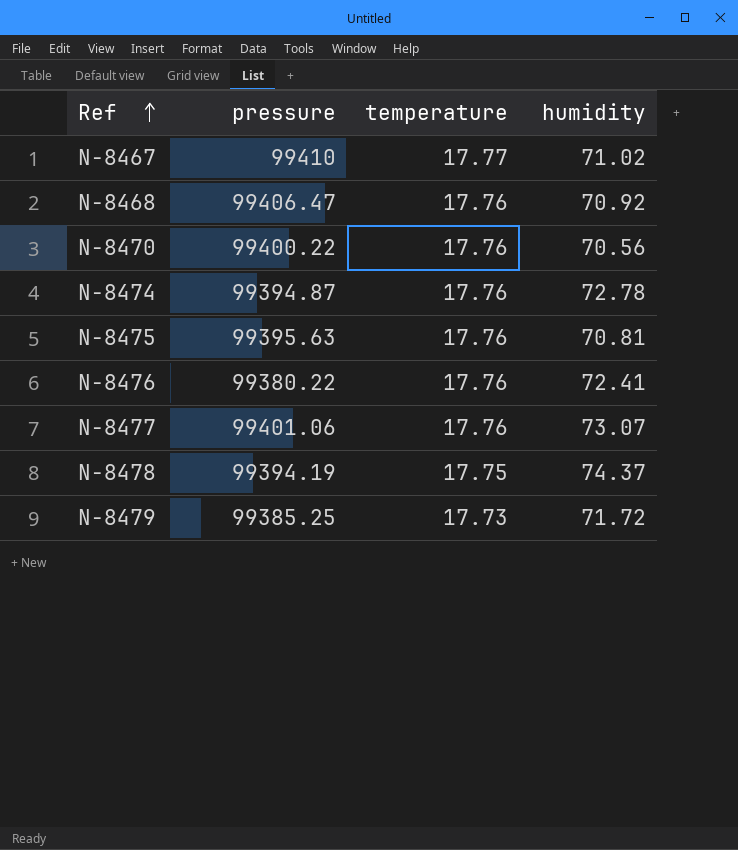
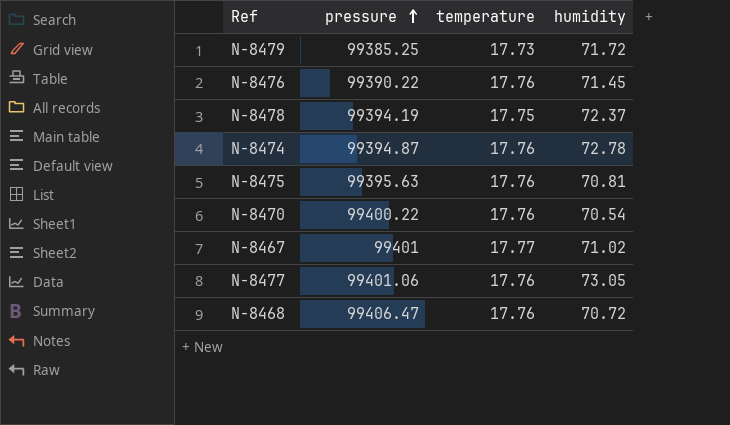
row order: Ref ascending -> pressure ascending
N-8476 | pressure: 99380.22 -> 99390.22
N-8476 | humidity: 72.41 -> 71.45
N-8478 | humidity: 74.37 -> 72.37
N-8470 | humidity: 70.56 -> 70.54
N-8467 | pressure: 99410 -> 99401
N-8477 | humidity: 73.07 -> 73.05
N-8468 | humidity: 70.92 -> 70.72

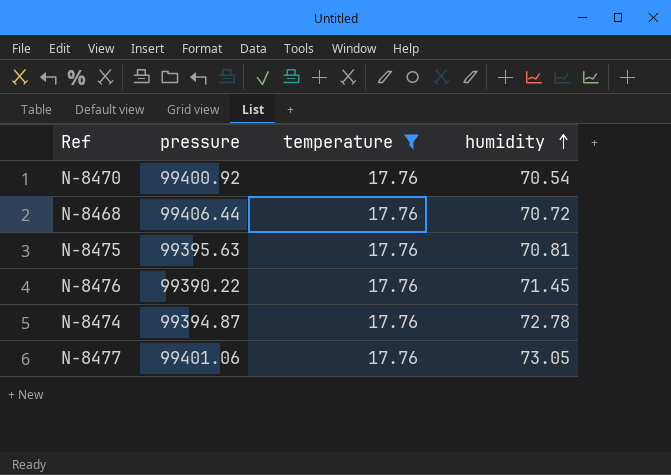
filter: none -> temperature = 17.76
row order: pressure ascending -> humidity ascending
N-8470 | pressure: 99400.22 -> 99400.92
N-8468 | pressure: 99406.47 -> 99406.44

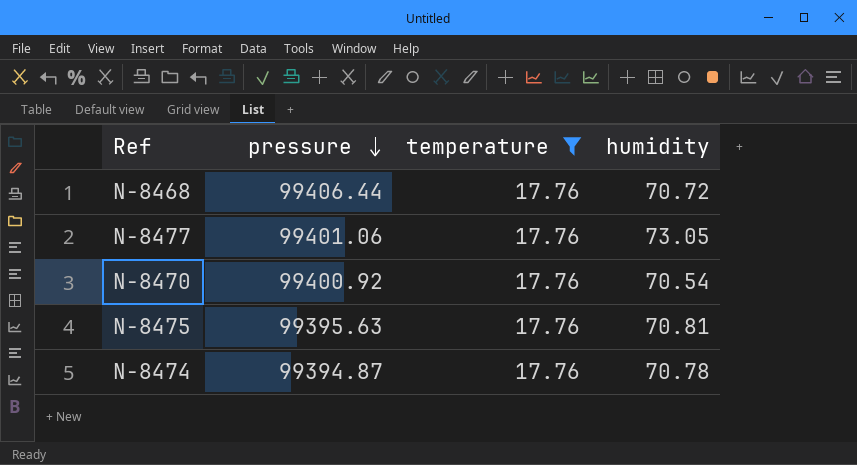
row order: humidity ascending -> pressure descending
row N-8476: 99390.22 | 17.76 | 71.45 -> none
N-8474 | humidity: 72.78 -> 70.78

